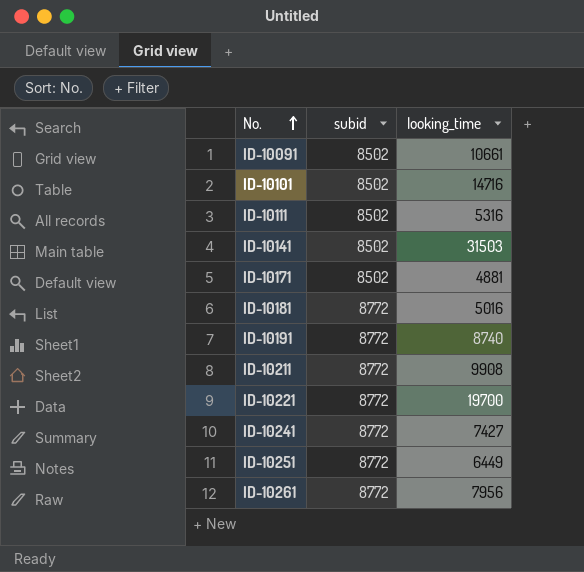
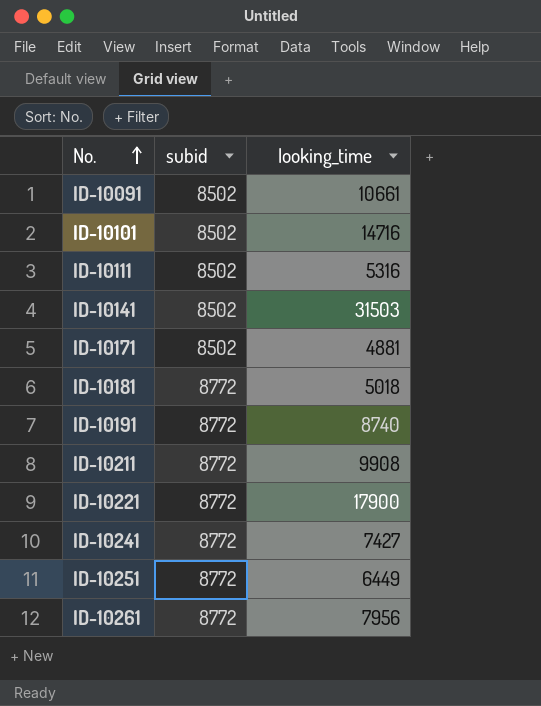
ID-10181 | looking_time: 5016 -> 5018
ID-10221 | looking_time: 19700 -> 17900

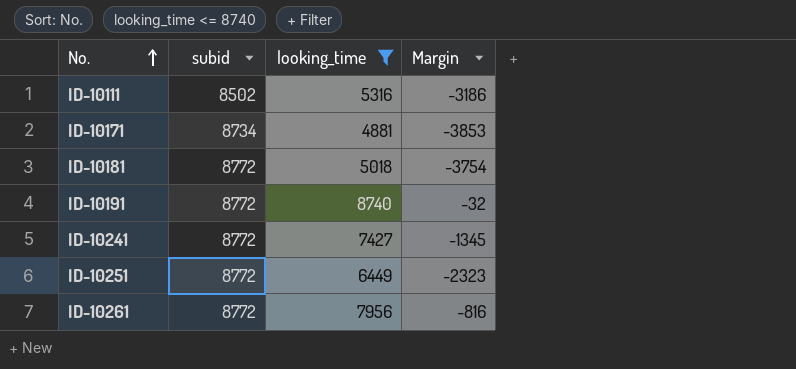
filter: none -> looking_time <= 8740
column Margin | formula: none -> [looking_time] - [subid]
ID-10171 | subid: 8502 -> 8734

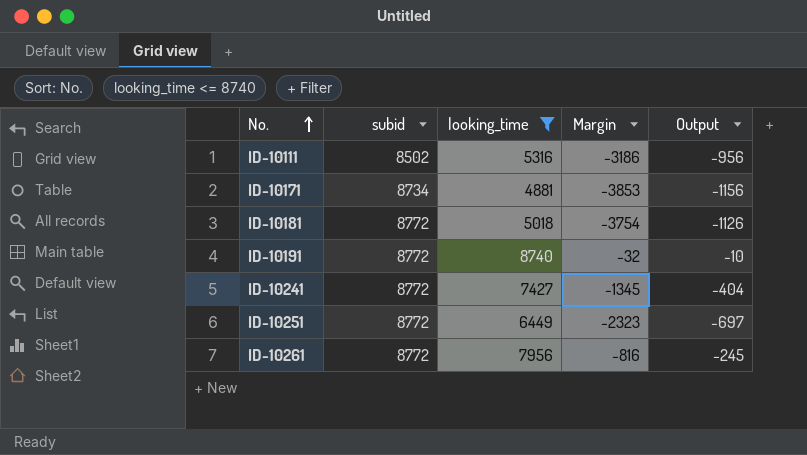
column Output | formula: none -> [Margin] * 0.3

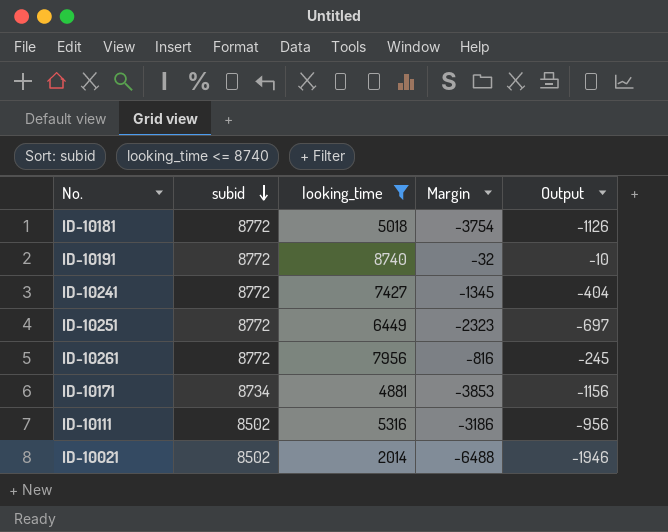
row order: No. ascending -> subid descending
row ID-10021: none -> 8502 | 2014 | -6488 | -1946

